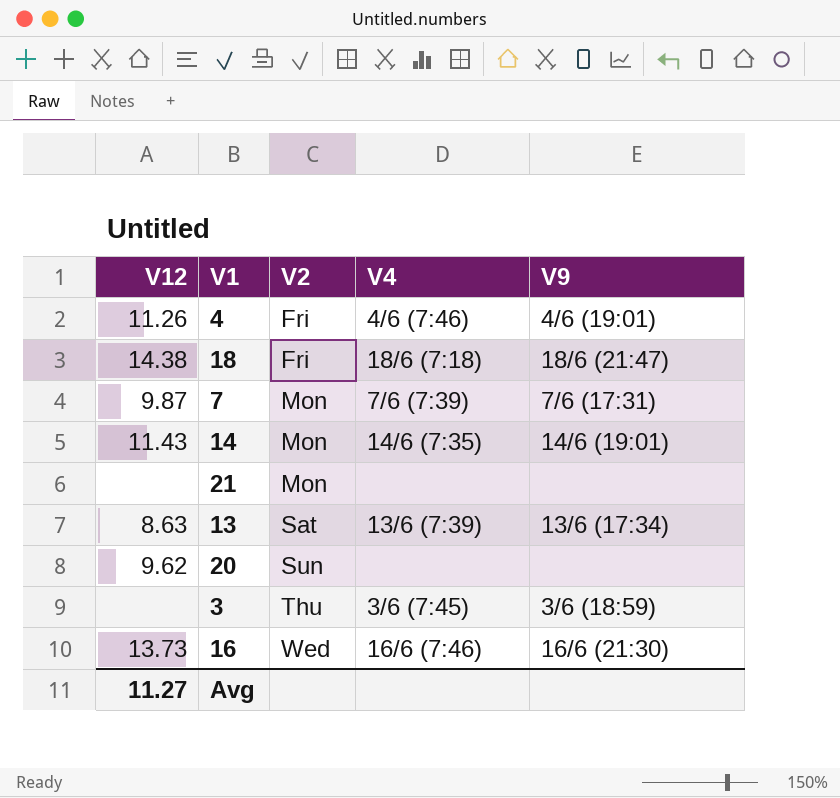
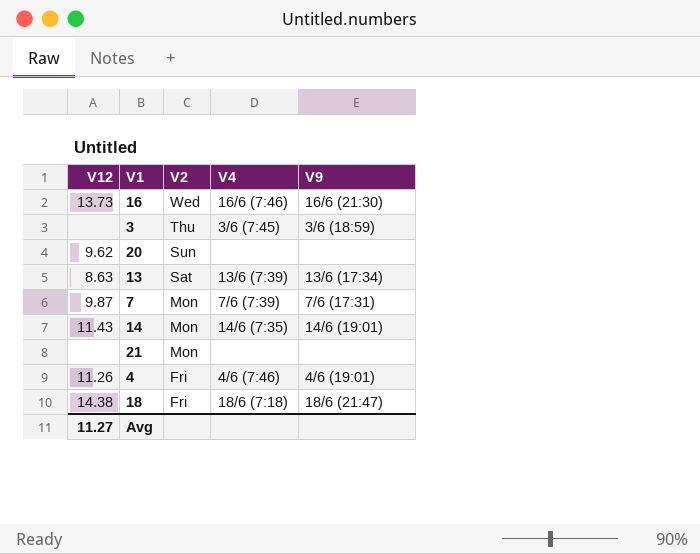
row order: V2 ascending -> V2 descending

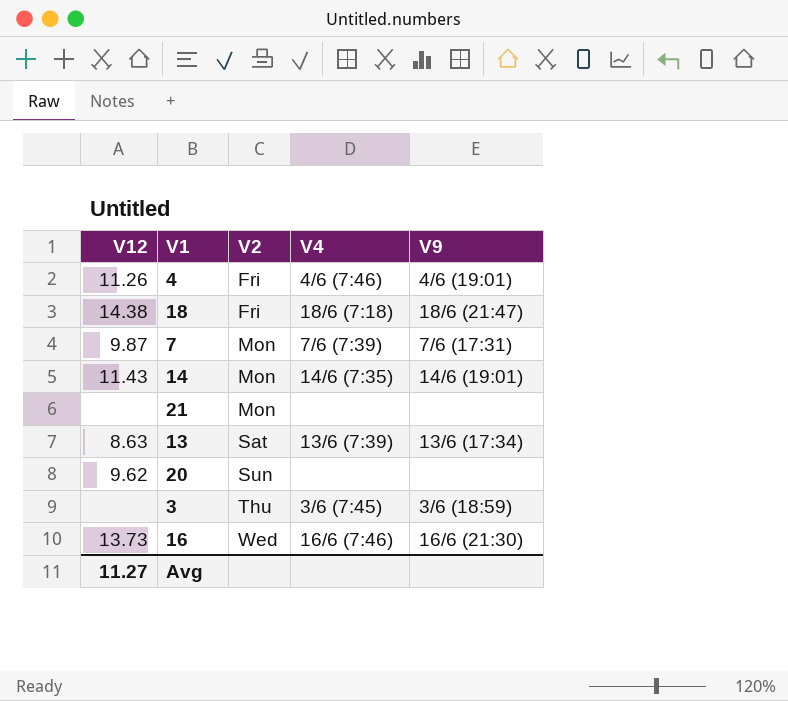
row order: V2 descending -> V2 ascending

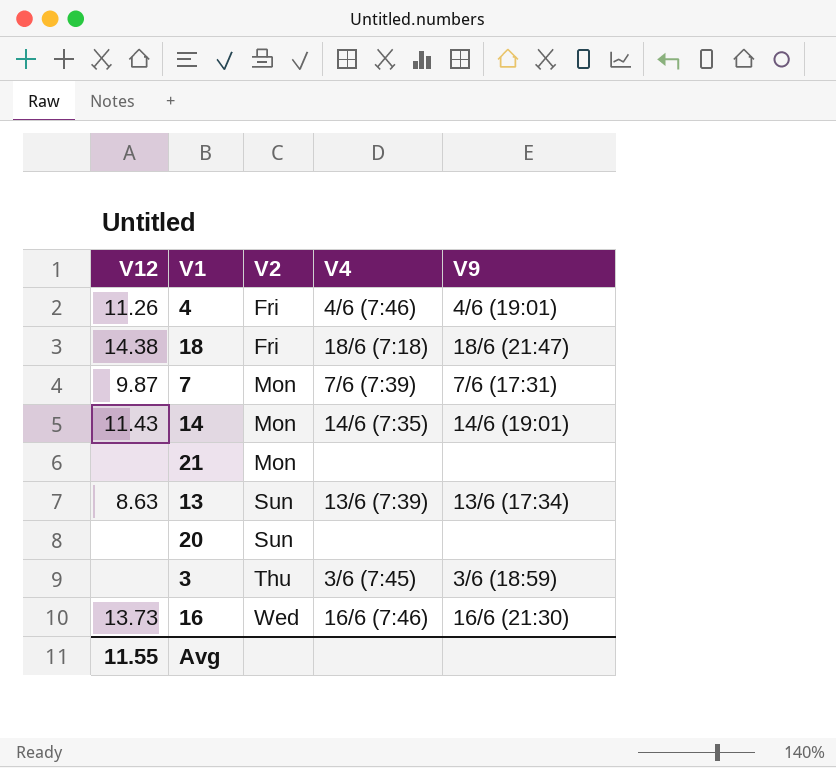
13 | V2: Sat -> Sun
20 | V12: 9.62 -> none
Avg | V12: 11.27 -> 11.55

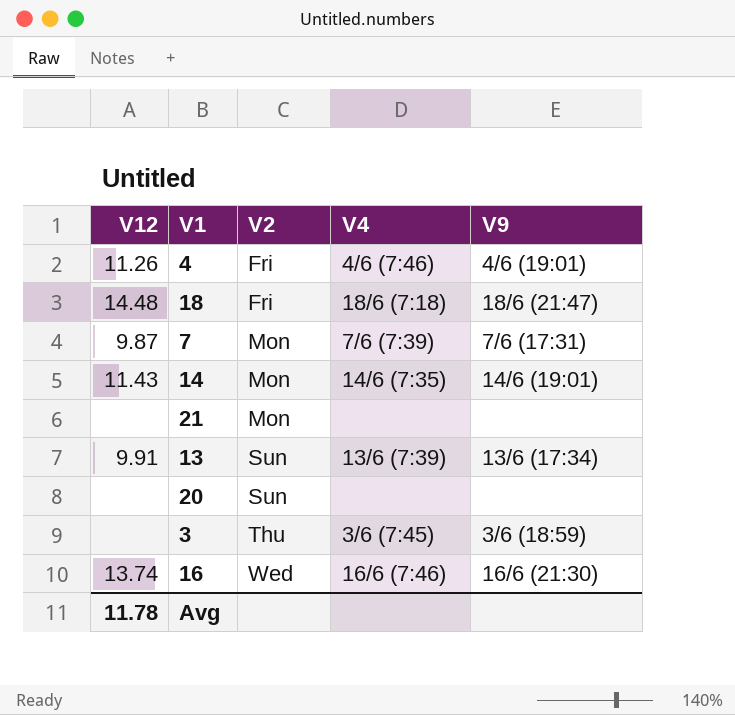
18 | V12: 14.38 -> 14.48
13 | V12: 8.63 -> 9.91
16 | V12: 13.73 -> 13.74
Avg | V12: 11.55 -> 11.78

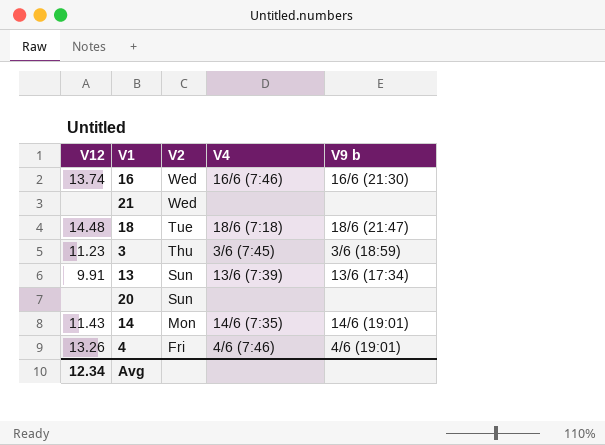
row order: V2 ascending -> V2 descending
column name: V9 -> V9 b
row 7: 9.87 | Mon | 7/6 (7:39) | 7/6 (17:31) -> none
21 | V2: Mon -> Wed
18 | V2: Fri -> Tue
3 | V12: none -> 11.23
4 | V12: 11.26 -> 13.26
Avg | V12: 11.78 -> 12.34

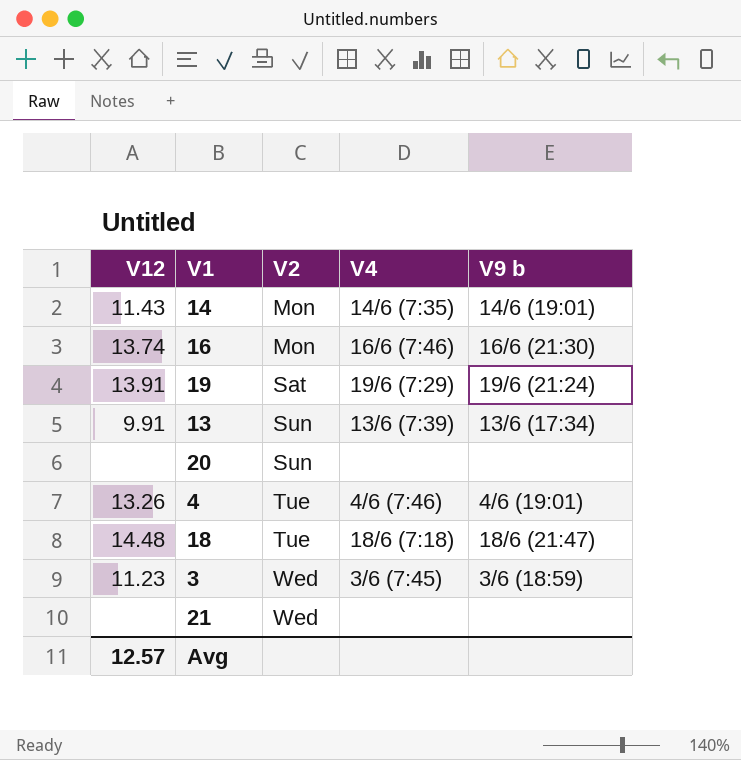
row order: V2 descending -> V2 ascending
16 | V2: Wed -> Mon
row 19: none -> 13.91 | Sat | 19/6 (7:29) | 19/6 (21:24)
4 | V2: Fri -> Tue
3 | V2: Thu -> Wed
Avg | V12: 12.34 -> 12.57

